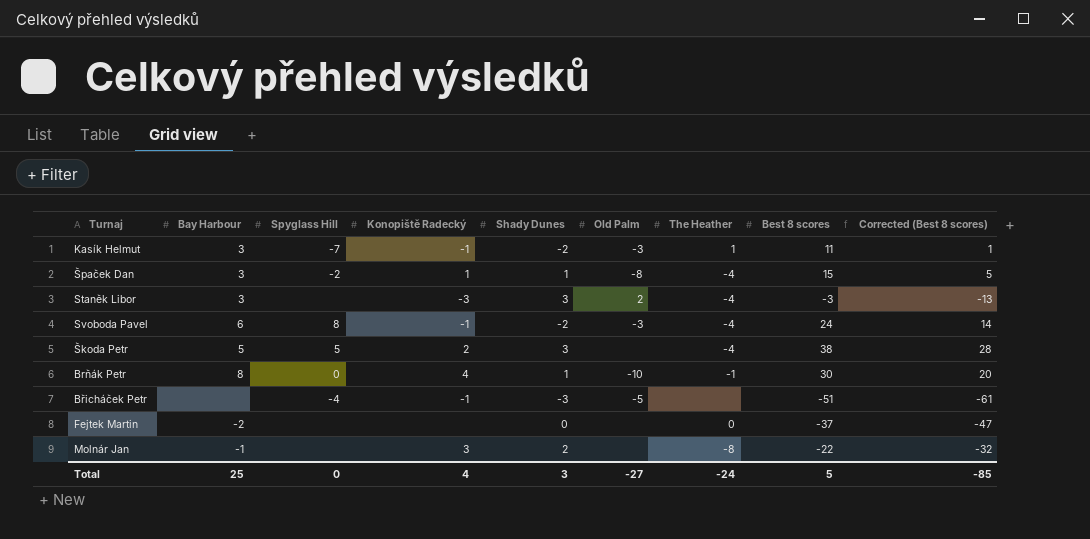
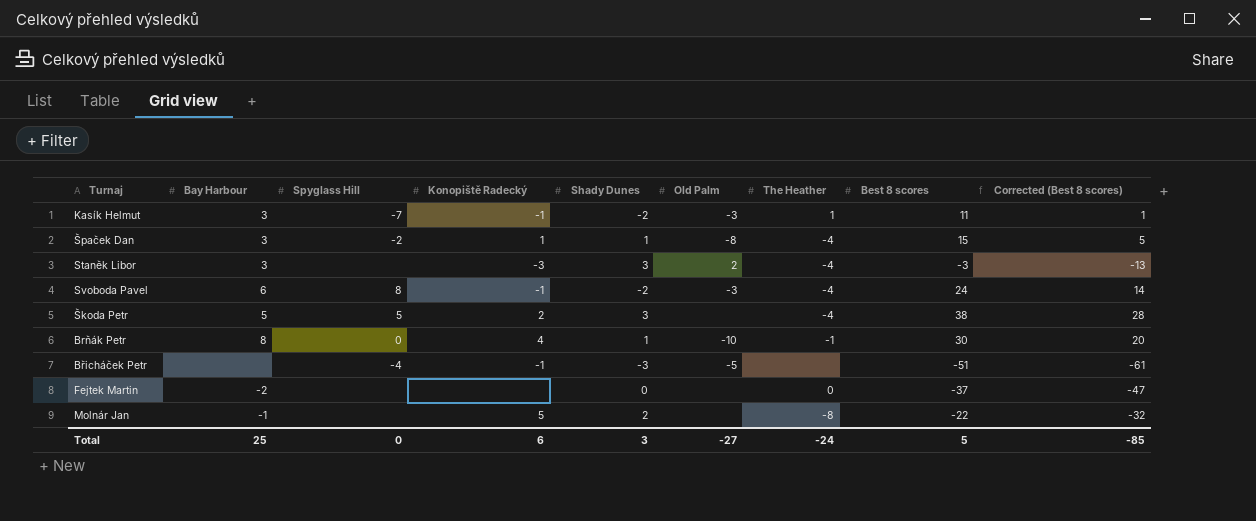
Molnár Jan | Konopiště Radecký: 3 -> 5
Total | Konopiště Radecký: 4 -> 6

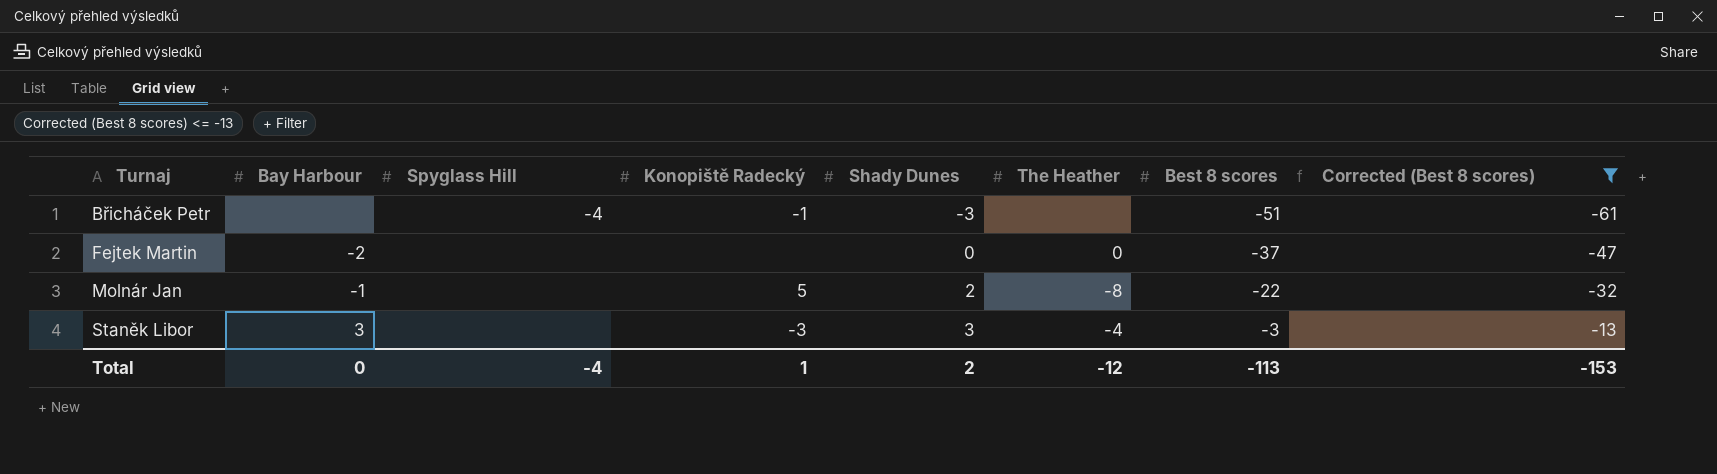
filter: none -> Corrected (Best 8 scores) <= -13
row order: none -> Turnaj ascending
column Old Palm | position: 6 -> none
Total | Bay Harbour: 25 -> 0
Total | Spyglass Hill: 0 -> -4
Total | Konopiště Radecký: 6 -> 1
Total | Shady Dunes: 3 -> 2
Total | The Heather: -24 -> -12
Total | Best 8 scores: 5 -> -113
Total | Corrected (Best 8 scores): -85 -> -153

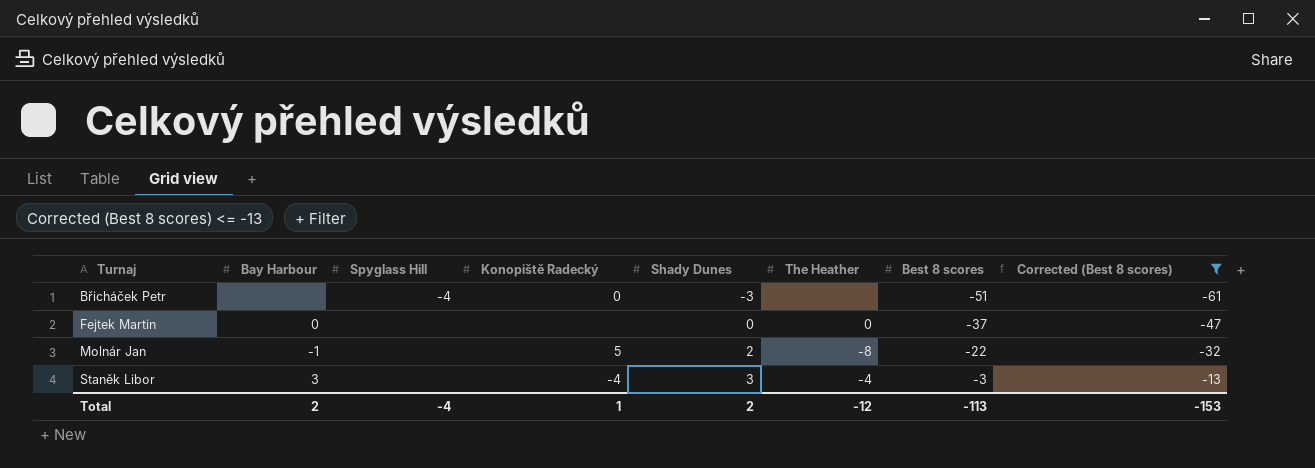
Břicháček Petr | Konopiště Radecký: -1 -> 0
Fejtek Martin | Bay Harbour: -2 -> 0
Staněk Libor | Konopiště Radecký: -3 -> -4
Total | Bay Harbour: 0 -> 2

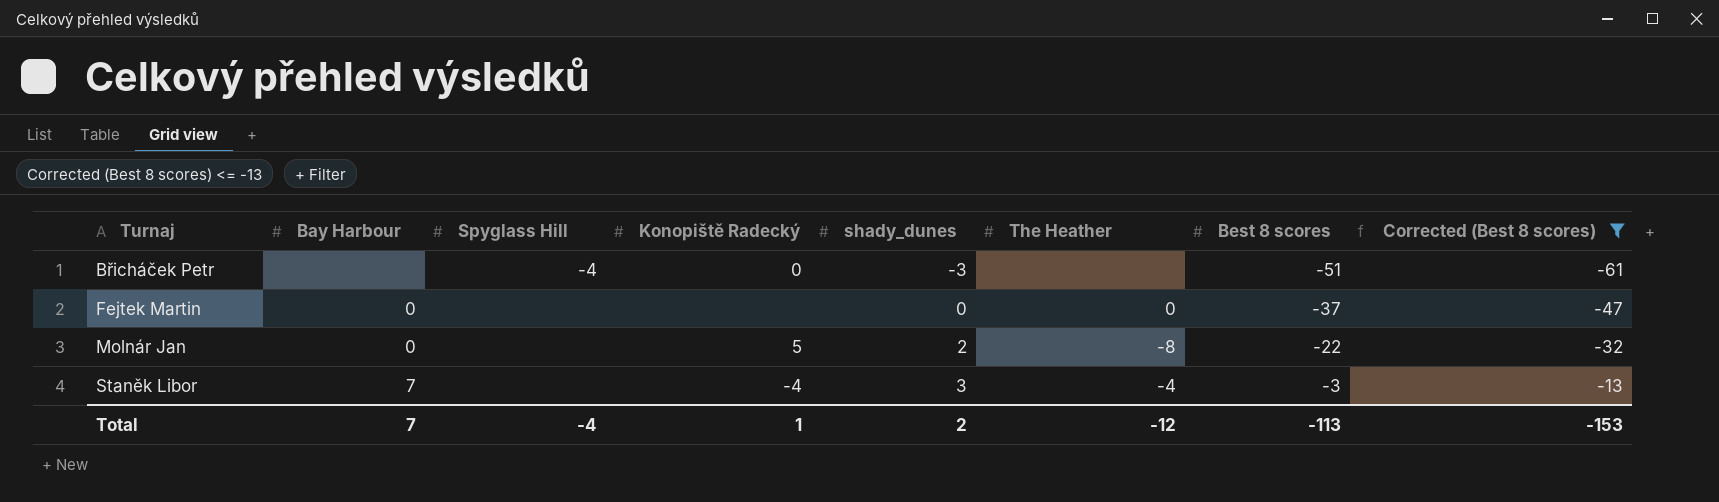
column name: Shady Dunes -> shady_dunes
Molnár Jan | Bay Harbour: -1 -> 0
Staněk Libor | Bay Harbour: 3 -> 7
Total | Bay Harbour: 2 -> 7

